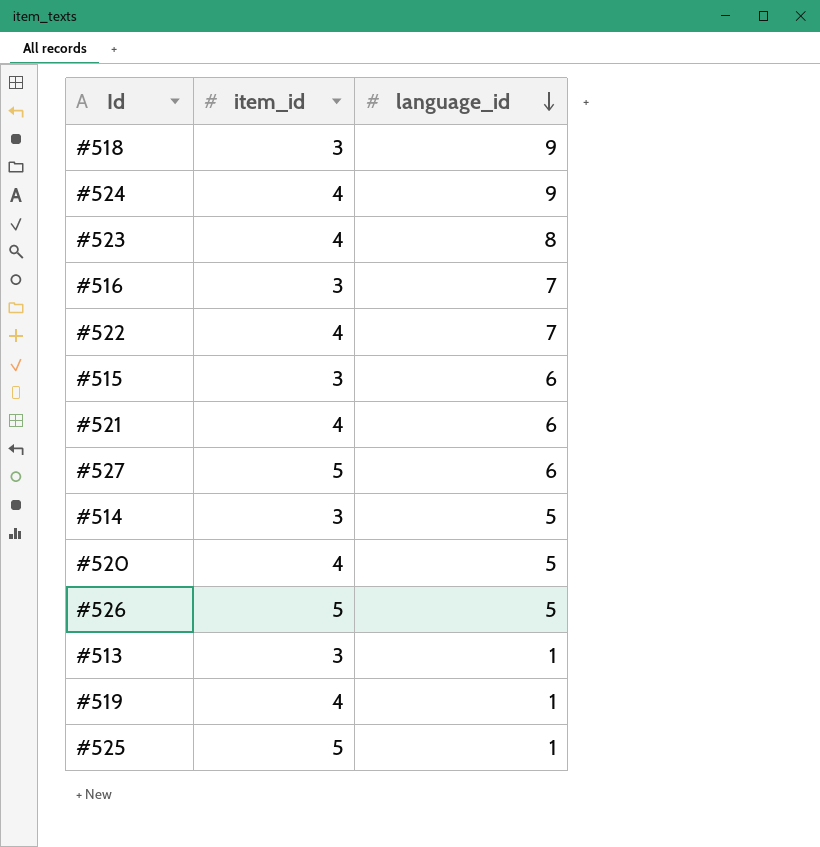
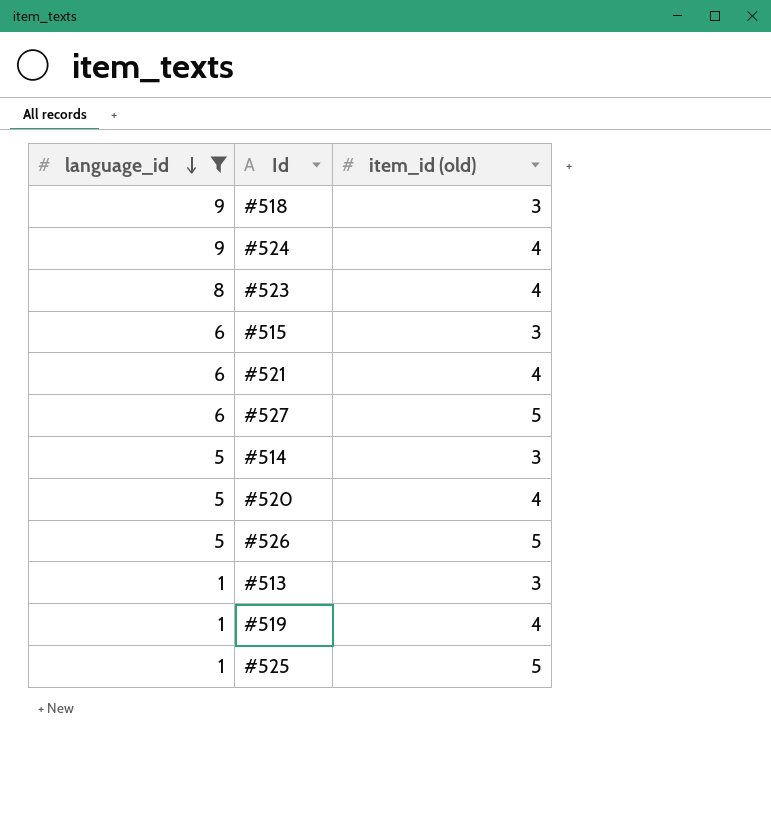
filter: none -> language_id != 7
column language_id | position: 3 -> 1
column name: item_id -> item_id (old)

